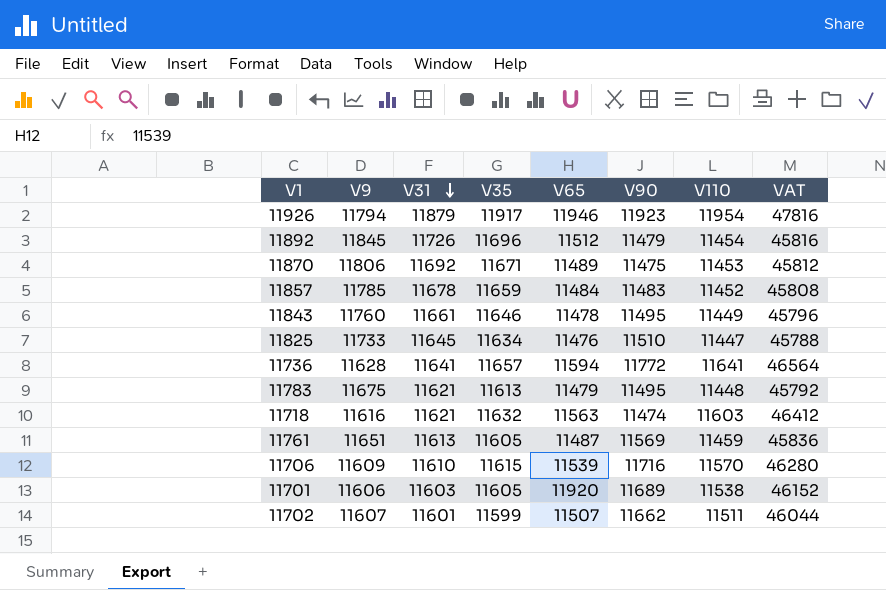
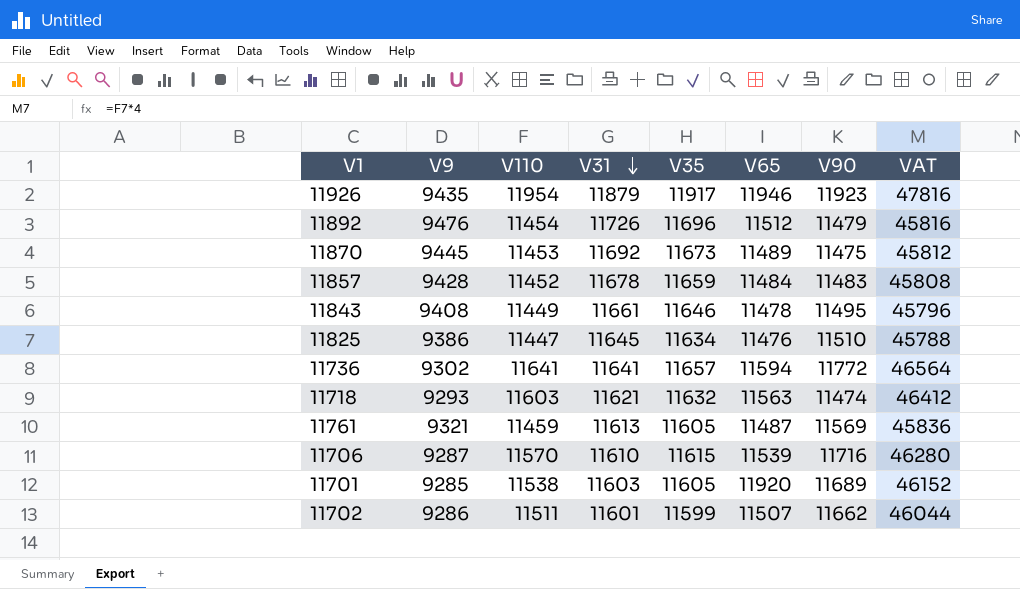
column V110 | position: 7 -> 3
row 11783: 11675 | 11621 | 11613 | 11479 | 11495 | 11448 | 45792 -> none
11926 | V9: 11794 -> 9435
11892 | V9: 11845 -> 9476
11870 | V9: 11806 -> 9445
11870 | V35: 11671 -> 11673
11857 | V9: 11785 -> 9428
11843 | V9: 11760 -> 9408
11825 | V9: 11733 -> 9386
11736 | V9: 11628 -> 9302
11718 | V9: 11616 -> 9293
11761 | V9: 11651 -> 9321
11706 | V9: 11609 -> 9287
11701 | V9: 11606 -> 9285
11702 | V9: 11607 -> 9286

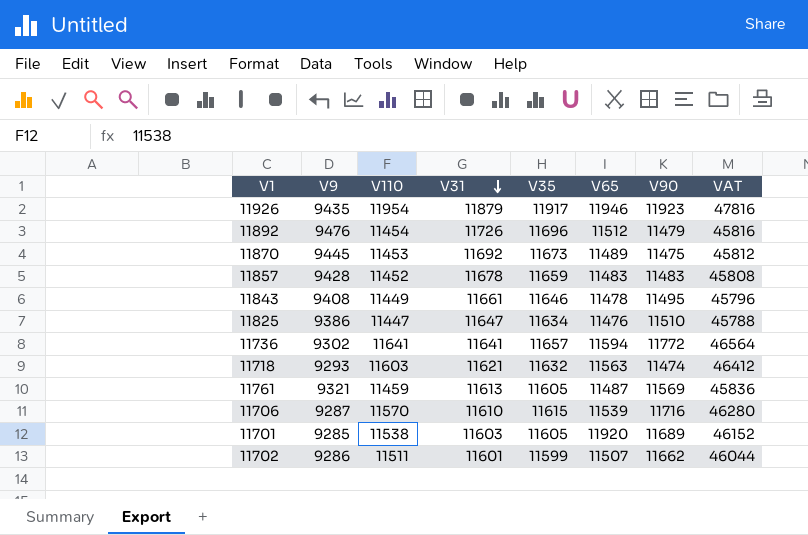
11857 | V65: 11484 -> 11483
11825 | V31: 11645 -> 11647

